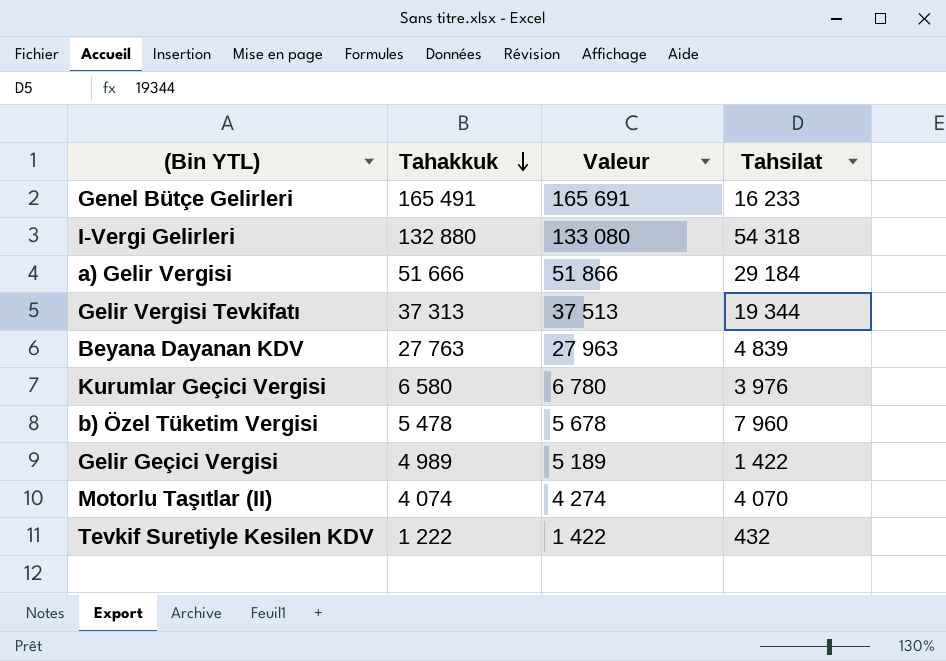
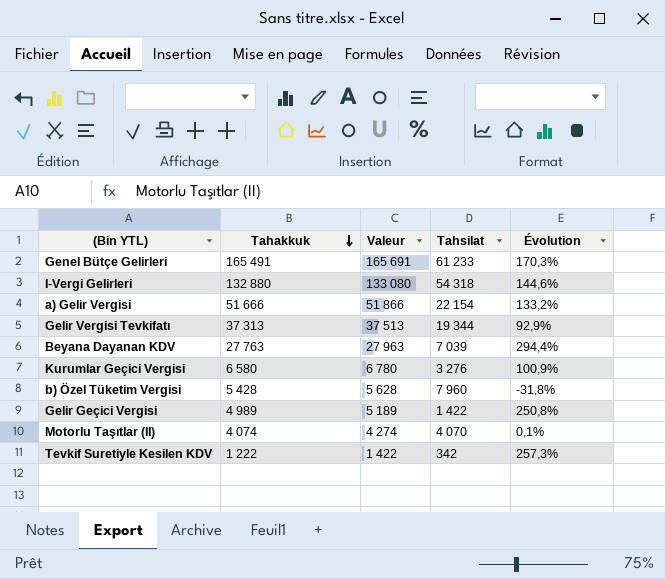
column Évolution | formula: none -> ([Tahakkuk] - [Tahsilat]) / [Tahsilat]
Genel Bütçe Gelirleri | Tahsilat: 16 233 -> 61 233
a) Gelir Vergisi | Tahsilat: 29 184 -> 22 154
Beyana Dayanan KDV | Tahsilat: 4 839 -> 7 039
Kurumlar Geçici Vergisi | Tahsilat: 3 976 -> 3 276
b) Özel Tüketim Vergisi | Tahakkuk: 5 478 -> 5 428
b) Özel Tüketim Vergisi | Valeur: 5 678 -> 5 628
Tevkif Suretiyle Kesilen KDV | Tahsilat: 432 -> 342

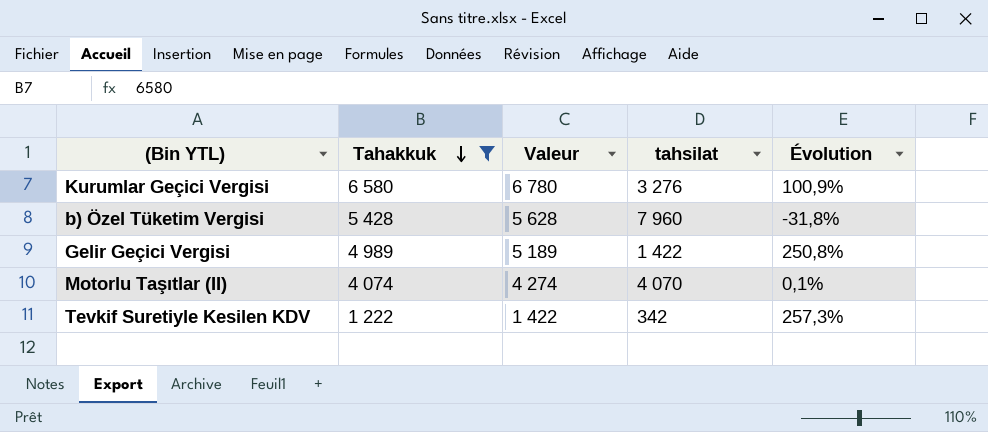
filter: none -> Tahakkuk <= 6 580
column name: Tahsilat -> tahsilat

